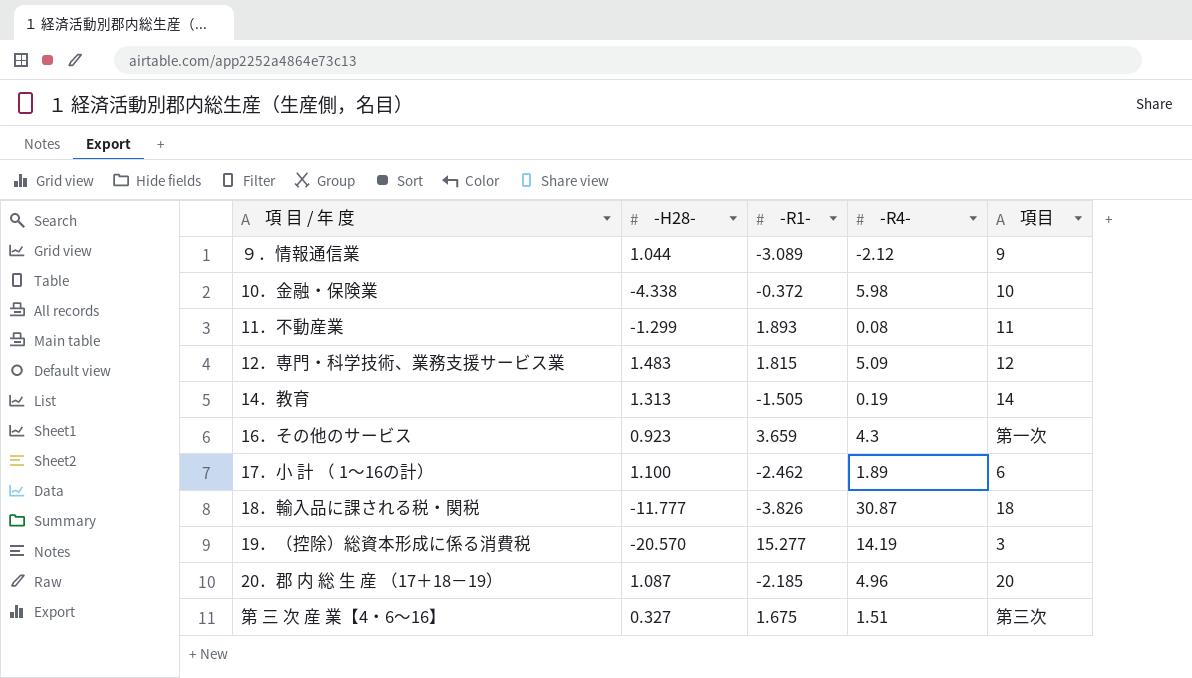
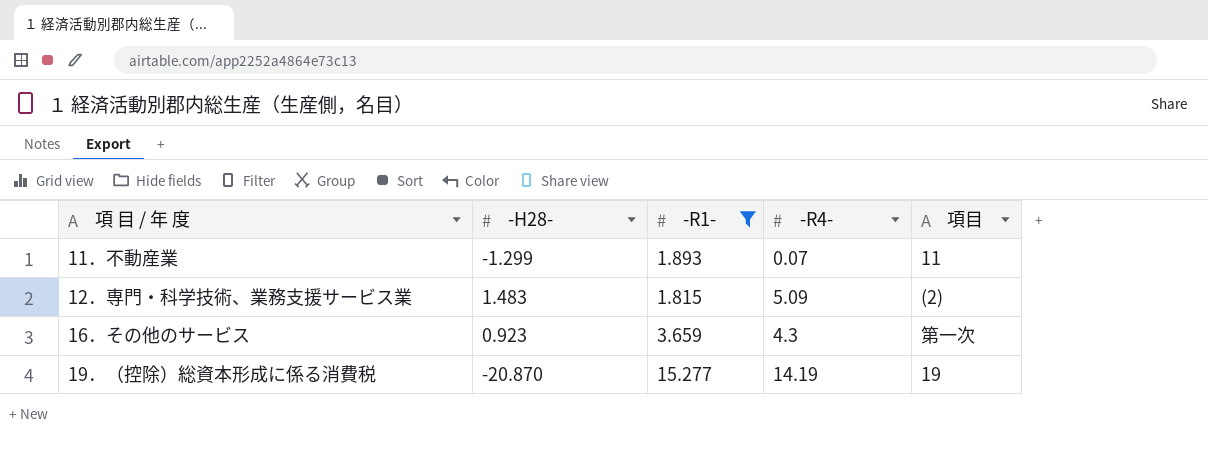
filter: none -> -R1- >= 1.815
11．不動産業 | -R4-: 0.08 -> 0.07
12．専門・科学技術、業務支援サービス業 | 項目: 12 -> (2)
19．（控除）総資本形成に係る消費税 | -H28-: -20.570 -> -20.870
19．（控除）総資本形成に係る消費税 | 項目: 3 -> 19

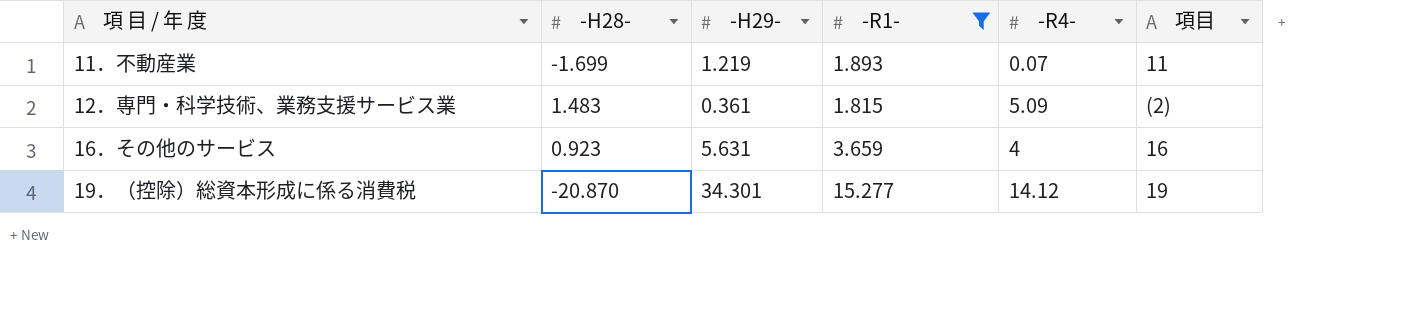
column -H29- | position: none -> 3
11．不動産業 | -H28-: -1.299 -> -1.699
16．その他のサービス | -R4-: 4.3 -> 4
16．その他のサービス | 項目: 第一次 -> 16
19．（控除）総資本形成に係る消費税 | -R4-: 14.19 -> 14.12

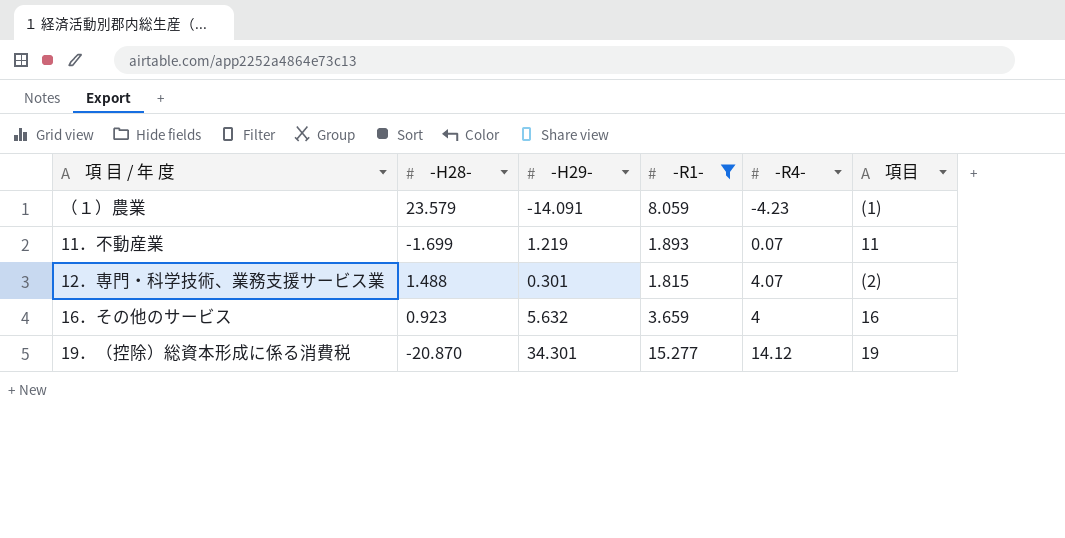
row （１）農業: none -> 23.579 | -14.091 | 8.059 | -4.23 | (1)
12．専門・科学技術、業務支援サービス業 | -H28-: 1.483 -> 1.488
12．専門・科学技術、業務支援サービス業 | -H29-: 0.361 -> 0.301
12．専門・科学技術、業務支援サービス業 | -R4-: 5.09 -> 4.07
16．その他のサービス | -H29-: 5.631 -> 5.632

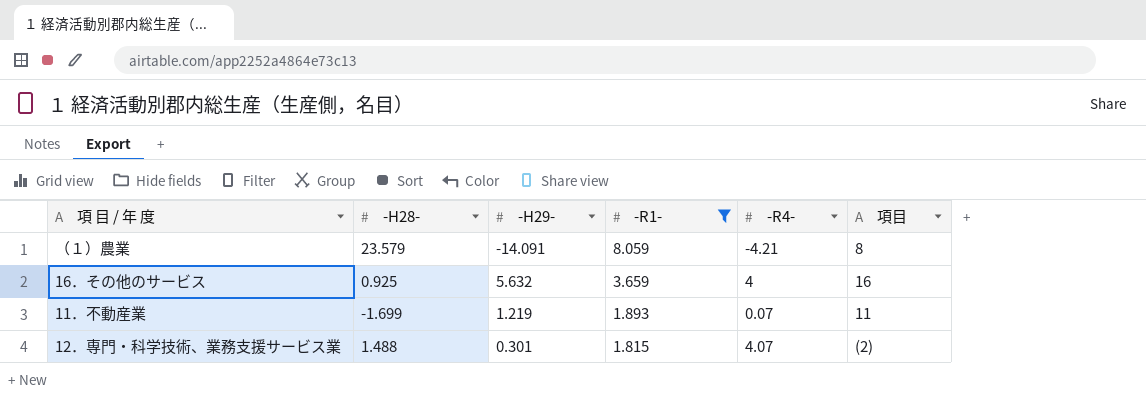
row order: none -> -R1- descending
row 19．（控除）総資本形成に係る消費税: -20.870 | 34.301 | 15.277 | 14.12 | 19 -> none
（１）農業 | -R4-: -4.23 -> -4.21
（１）農業 | 項目: (1) -> 8
16．その他のサービス | -H28-: 0.923 -> 0.925

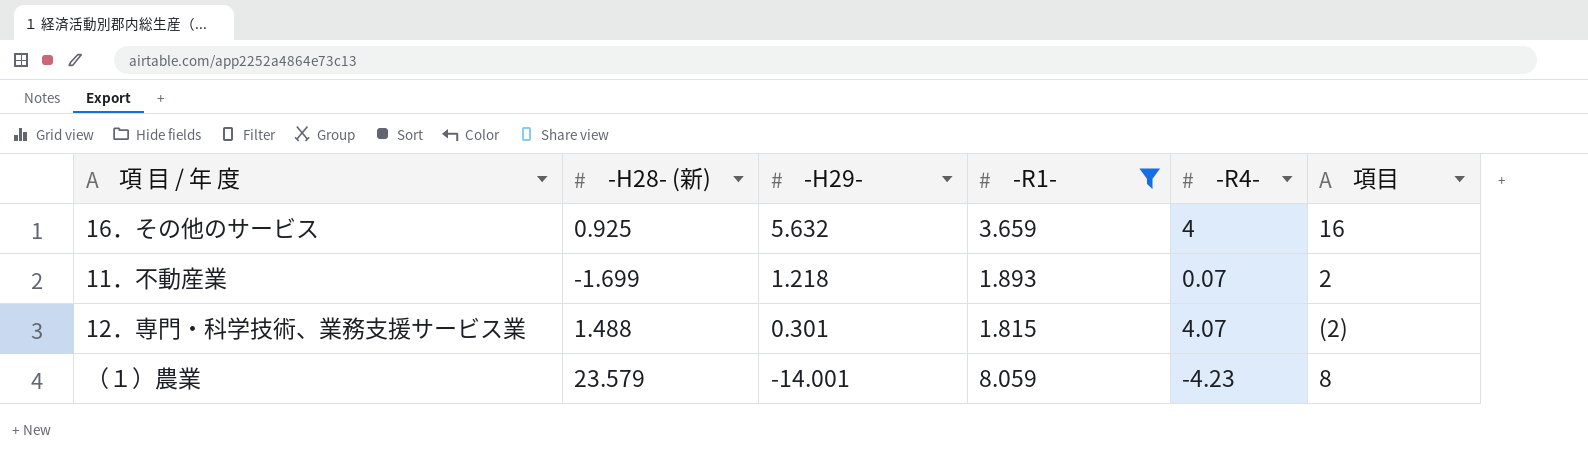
row order: -R1- descending -> -H29- descending
column name: -H28- -> -H28- (新)
11．不動産業 | -H29-: 1.219 -> 1.218
11．不動産業 | 項目: 11 -> 2
（１）農業 | -H29-: -14.091 -> -14.001
（１）農業 | -R4-: -4.21 -> -4.23

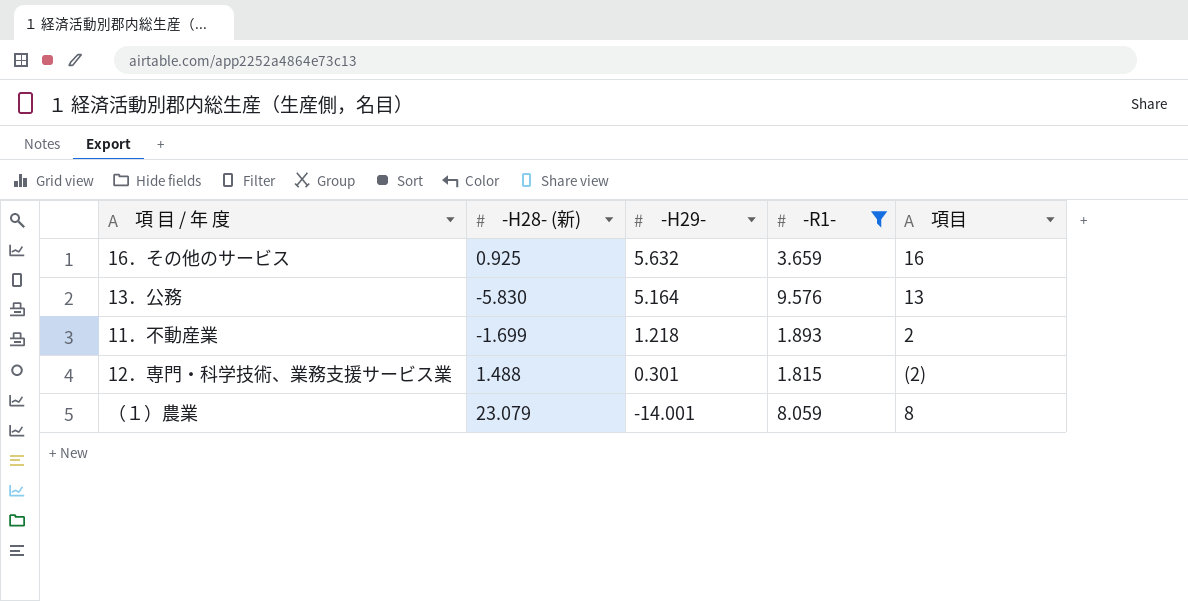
column -R4- | position: 5 -> none
row 13．公務: none -> -5.830 | 5.164 | 9.576 | 13
（１）農業 | -H28- (新): 23.579 -> 23.079

